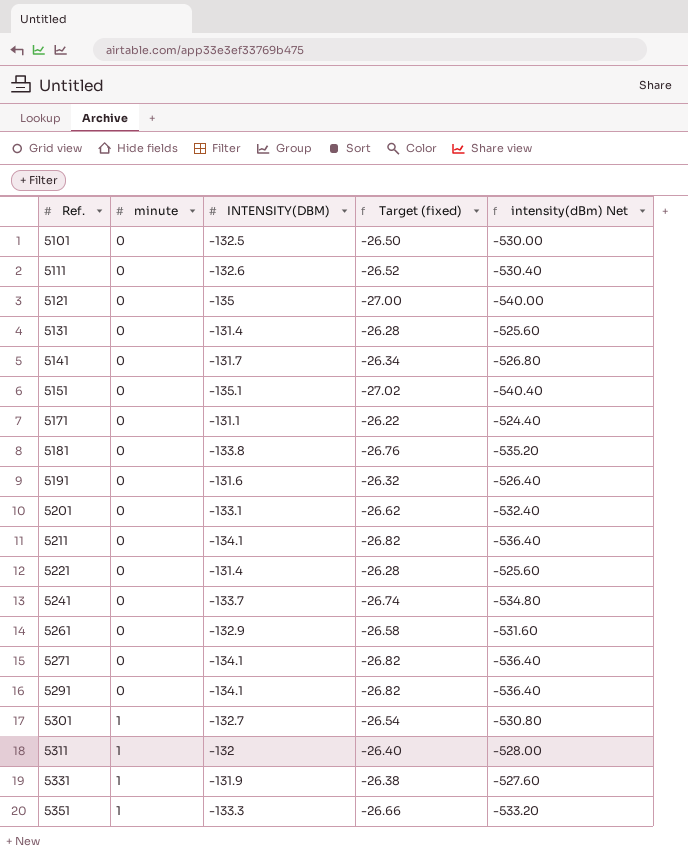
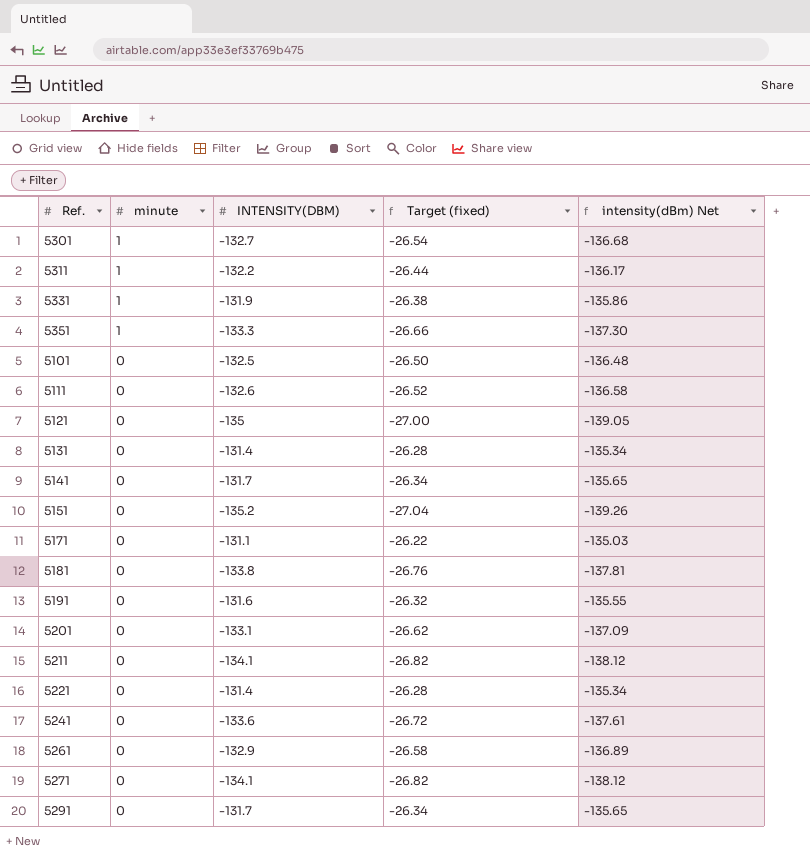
row order: Ref. ascending -> minute descending
column intensity(dBm) Net | formula: [INTENSITY(DBM)] * 4 -> [INTENSITY(DBM)] * 1.03
5311 | INTENSITY(DBM): -132 -> -132.2
5311 | Target (fixed): -26.40 -> -26.44
5151 | INTENSITY(DBM): -135.1 -> -135.2
5151 | Target (fixed): -27.02 -> -27.04
5241 | INTENSITY(DBM): -133.7 -> -133.6
5241 | Target (fixed): -26.74 -> -26.72
5291 | INTENSITY(DBM): -134.1 -> -131.7
5291 | Target (fixed): -26.82 -> -26.34

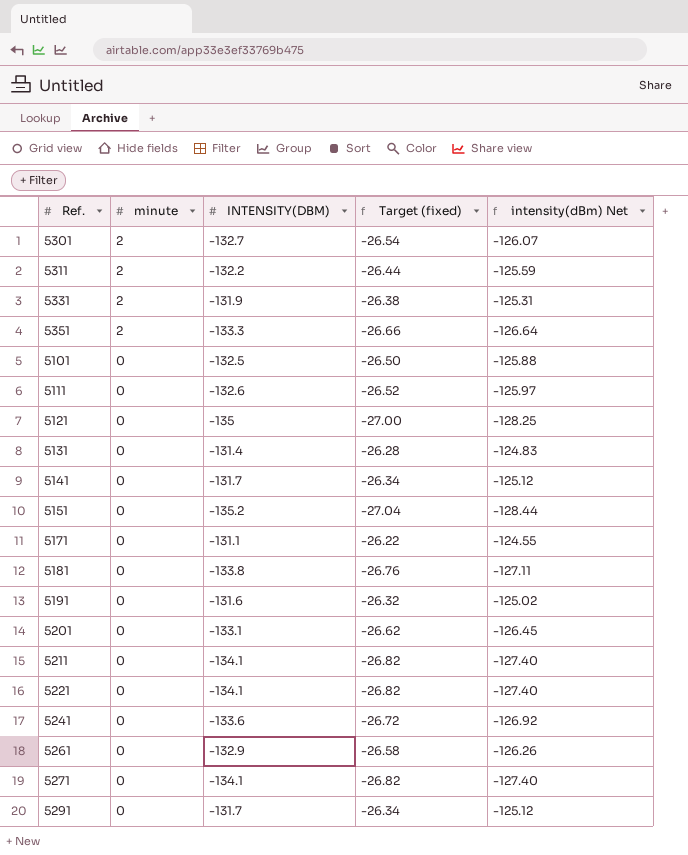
column intensity(dBm) Net | formula: [INTENSITY(DBM)] * 1.03 -> [INTENSITY(DBM)] * 0.95
5301 | minute: 1 -> 2
5311 | minute: 1 -> 2
5331 | minute: 1 -> 2
5351 | minute: 1 -> 2
5221 | INTENSITY(DBM): -131.4 -> -134.1
5221 | Target (fixed): -26.28 -> -26.82

